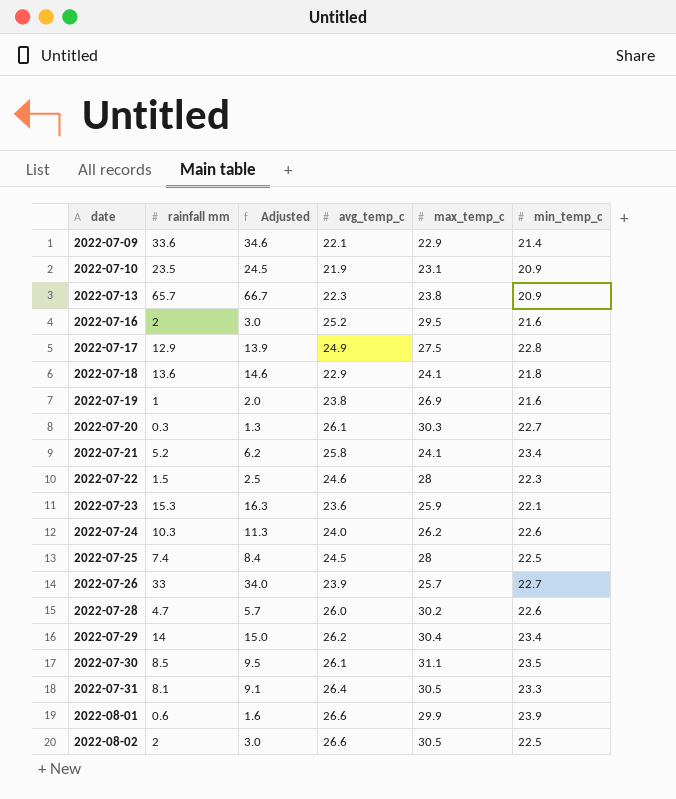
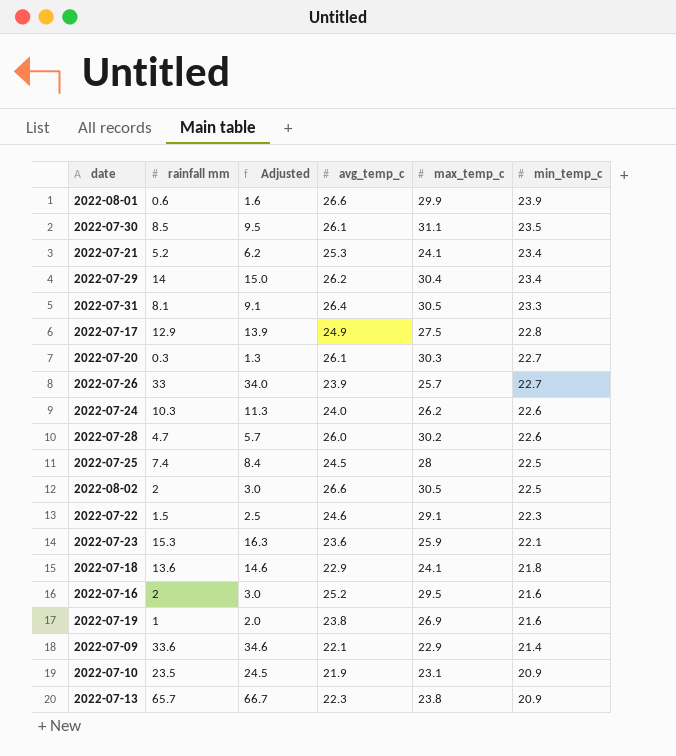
row order: date ascending -> min_temp_c descending
2022-07-21 | avg_temp_c: 25.8 -> 25.3
2022-07-22 | max_temp_c: 28 -> 29.1

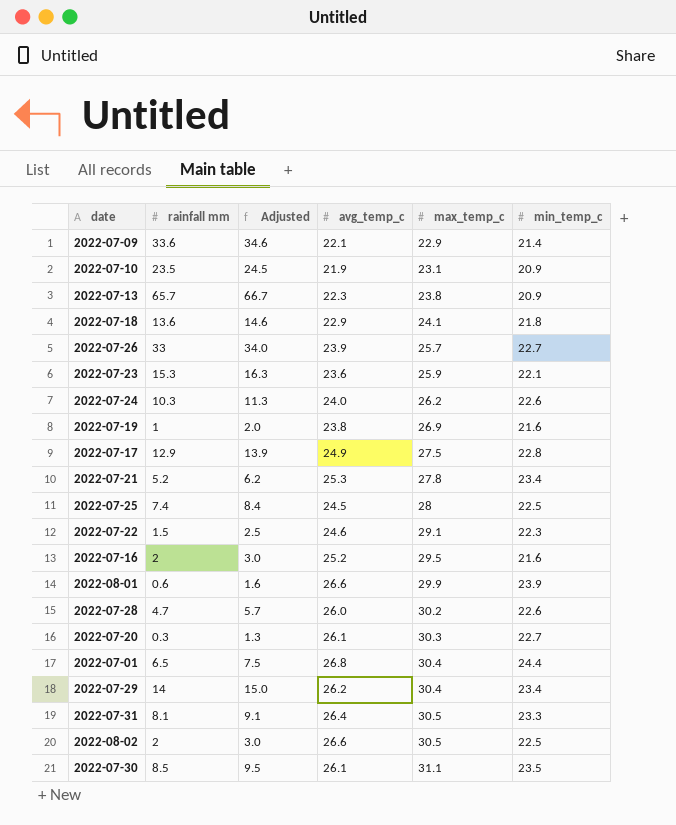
row order: min_temp_c descending -> max_temp_c ascending
2022-07-21 | max_temp_c: 24.1 -> 27.8
row 2022-07-01: none -> 6.5 | 7.5 | 26.8 | 30.4 | 24.4

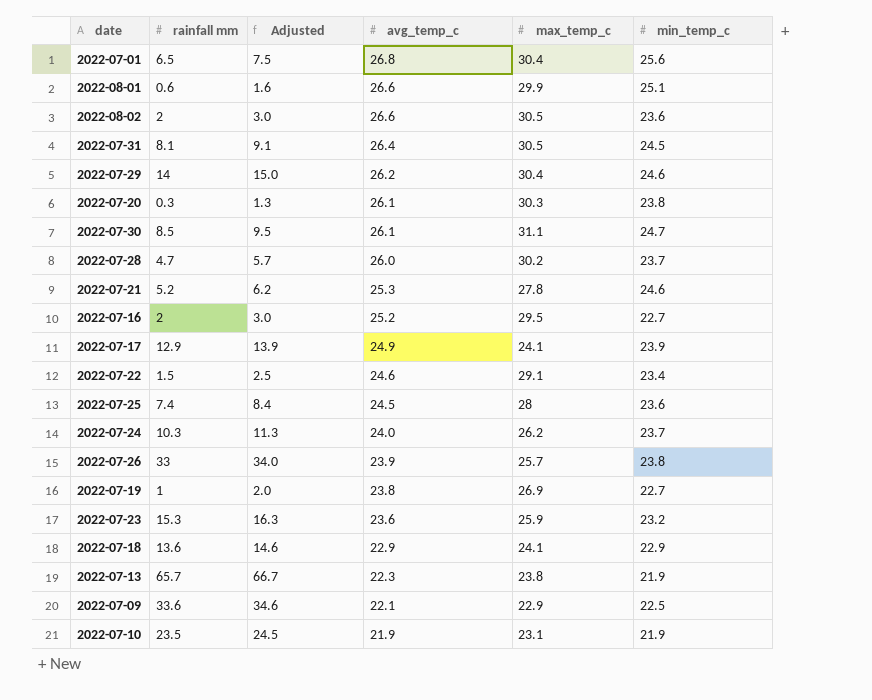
row order: max_temp_c ascending -> avg_temp_c descending
2022-07-01 | min_temp_c: 24.4 -> 25.6
2022-08-01 | min_temp_c: 23.9 -> 25.1
2022-08-02 | min_temp_c: 22.5 -> 23.6
2022-07-31 | min_temp_c: 23.3 -> 24.5
2022-07-29 | min_temp_c: 23.4 -> 24.6
2022-07-20 | min_temp_c: 22.7 -> 23.8
2022-07-30 | min_temp_c: 23.5 -> 24.7
2022-07-28 | min_temp_c: 22.6 -> 23.7
2022-07-21 | min_temp_c: 23.4 -> 24.6
2022-07-16 | min_temp_c: 21.6 -> 22.7
2022-07-17 | max_temp_c: 27.5 -> 24.1
2022-07-17 | min_temp_c: 22.8 -> 23.9
2022-07-22 | min_temp_c: 22.3 -> 23.4
2022-07-25 | min_temp_c: 22.5 -> 23.6
2022-07-24 | min_temp_c: 22.6 -> 23.7
2022-07-26 | min_temp_c: 22.7 -> 23.8
2022-07-19 | min_temp_c: 21.6 -> 22.7
2022-07-23 | min_temp_c: 22.1 -> 23.2
2022-07-18 | min_temp_c: 21.8 -> 22.9
2022-07-13 | min_temp_c: 20.9 -> 21.9
2022-07-09 | min_temp_c: 21.4 -> 22.5
2022-07-10 | min_temp_c: 20.9 -> 21.9

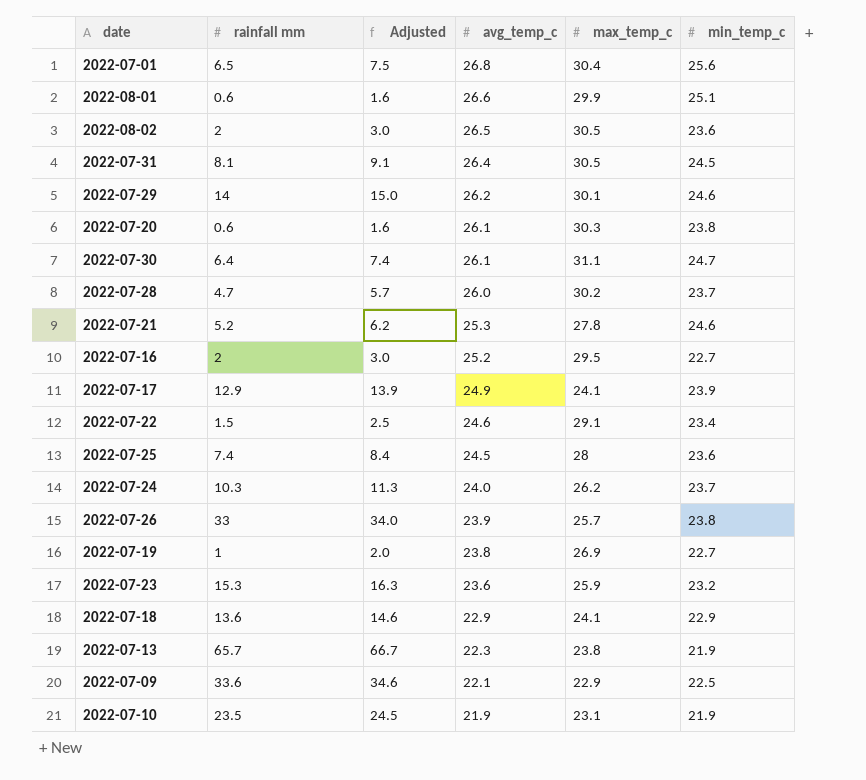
2022-08-02 | avg_temp_c: 26.6 -> 26.5
2022-07-29 | max_temp_c: 30.4 -> 30.1
2022-07-20 | rainfall mm: 0.3 -> 0.6
2022-07-20 | Adjusted: 1.3 -> 1.6
2022-07-30 | rainfall mm: 8.5 -> 6.4
2022-07-30 | Adjusted: 9.5 -> 7.4

